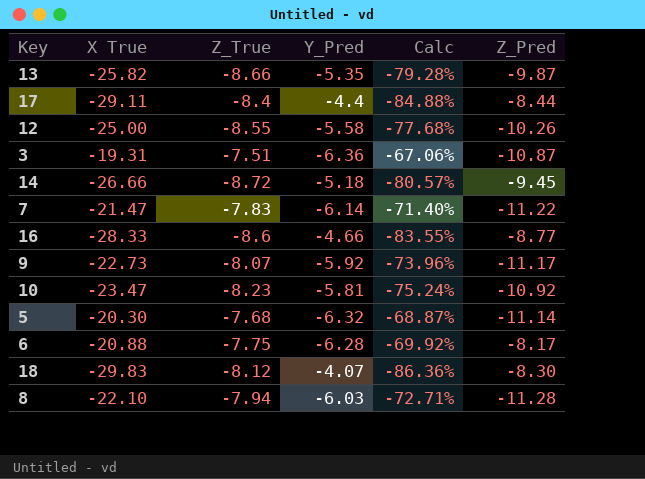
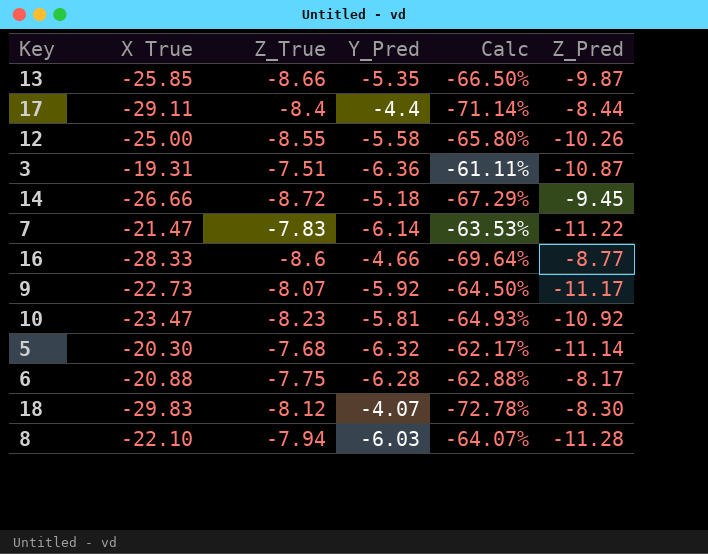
column Calc | formula: ([Y_Pred] - [X True]) / [X True] -> ([Z_True] - [X True]) / [X True]
13 | X True: -25.82 -> -25.85

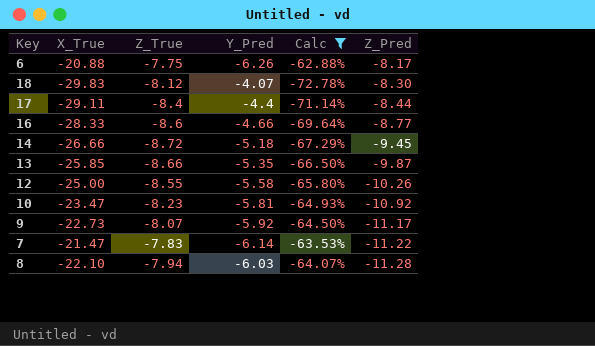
filter: none -> Calc <= -62.88%
row order: none -> Z_Pred descending
column name: X True -> X_True
6 | Y_Pred: -6.28 -> -6.26

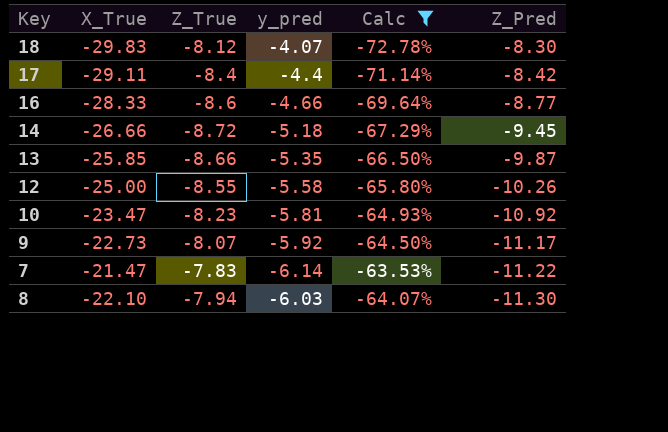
column name: Y_Pred -> y_pred
row 6: -20.88 | -7.75 | -6.26 | -62.88% | -8.17 -> none
17 | Z_Pred: -8.44 -> -8.42
8 | Z_Pred: -11.28 -> -11.30

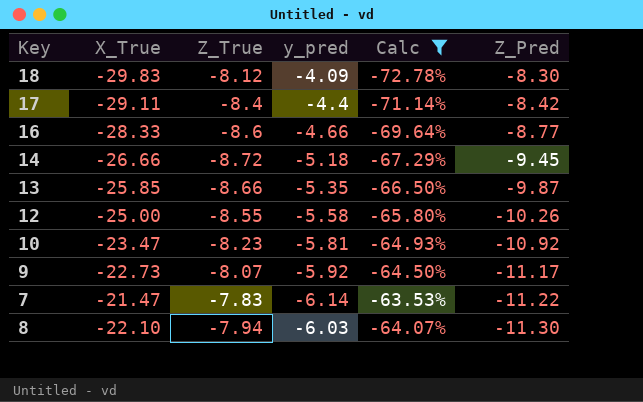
18 | y_pred: -4.07 -> -4.09

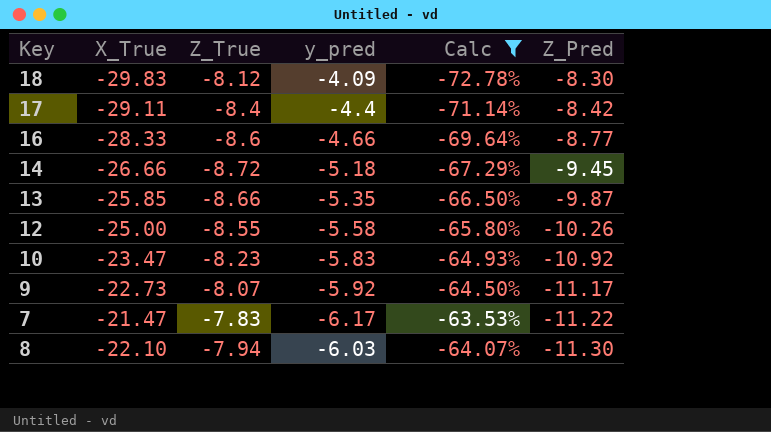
10 | y_pred: -5.81 -> -5.83
7 | y_pred: -6.14 -> -6.17

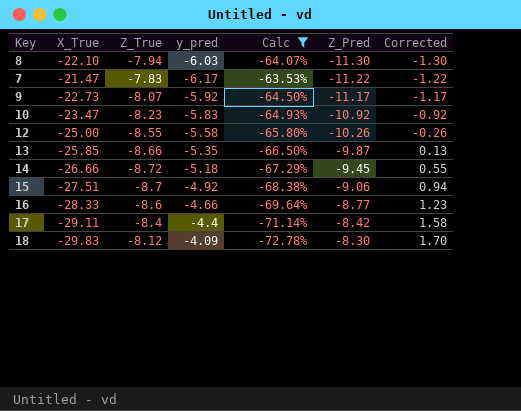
row order: Z_Pred descending -> Z_Pred ascending
column Corrected | formula: none -> [Z_Pred] + 10
row 15: none -> -27.51 | -8.7 | -4.92 | -68.38% | -9.06 | 0.94

